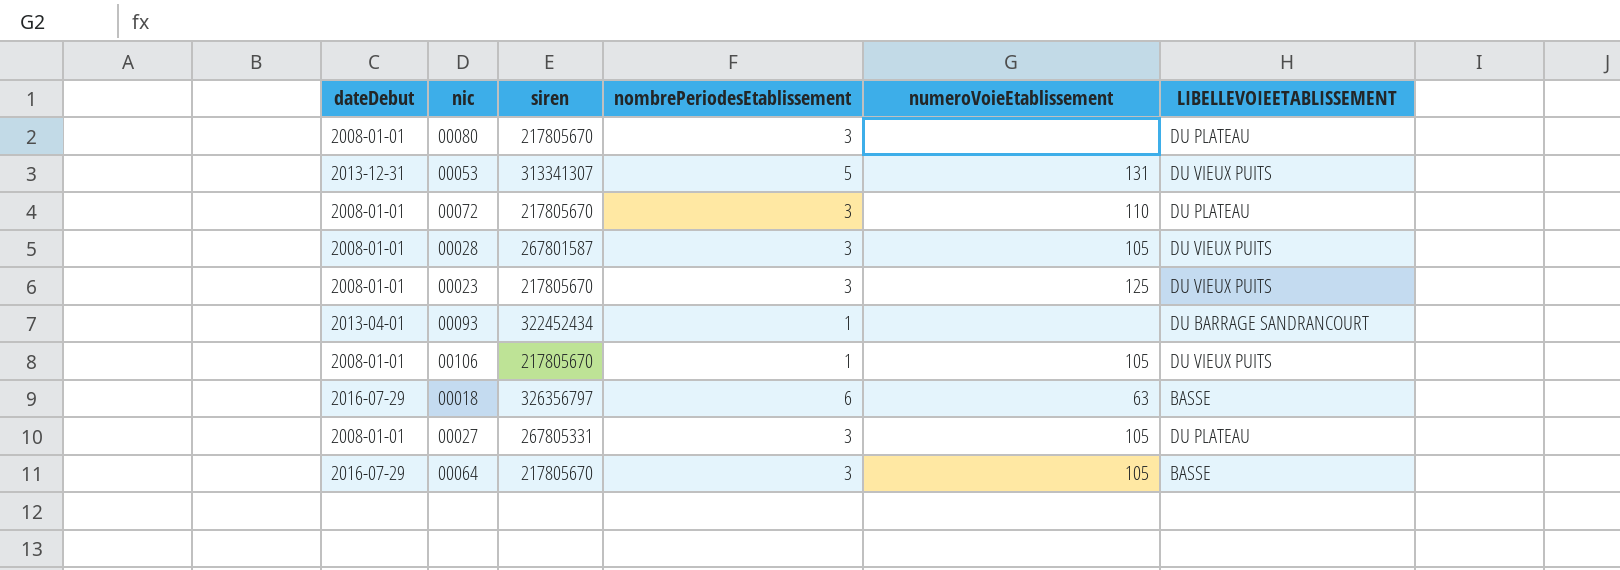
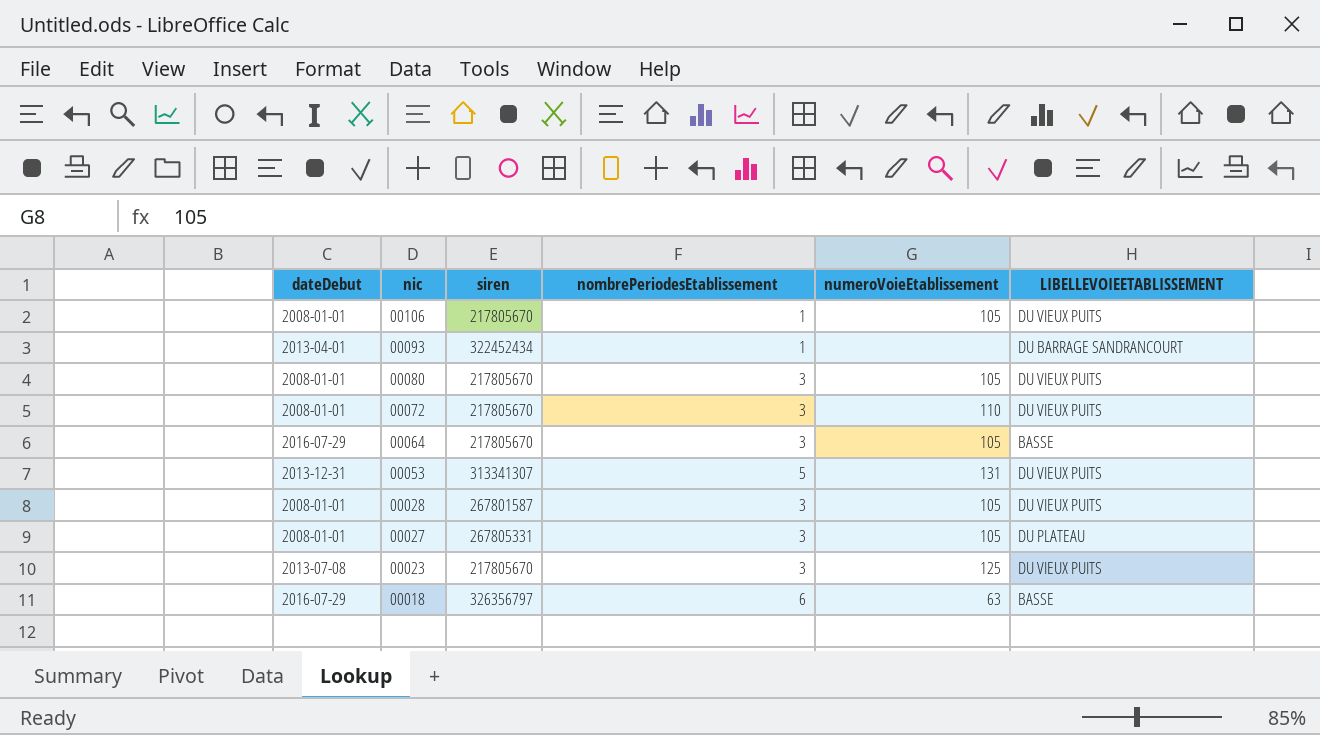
row order: none -> nic descending
00080 | numeroVoieEtablissement: none -> 105
00080 | LIBELLEVOIEETABLISSEMENT: DU PLATEAU -> DU VIEUX PUITS
00072 | LIBELLEVOIEETABLISSEMENT: DU PLATEAU -> DU VIEUX PUITS
00023 | dateDebut: 2008-01-01 -> 2013-07-08

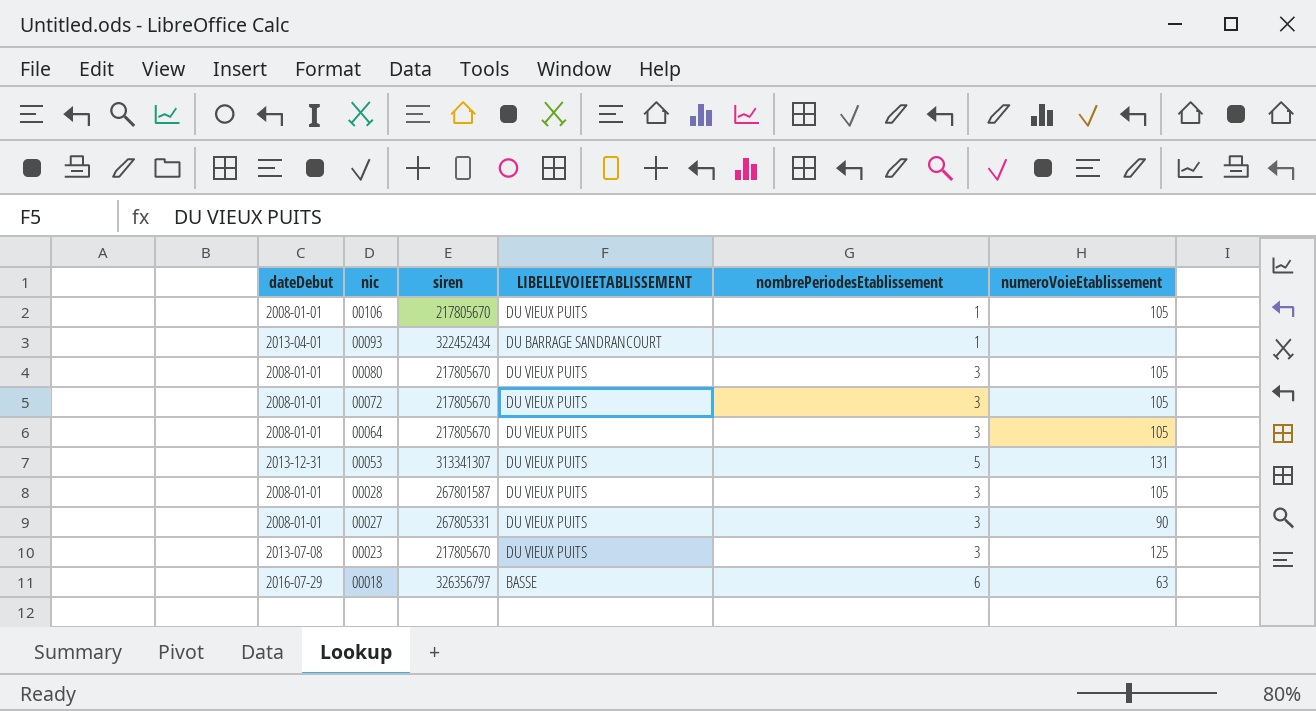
column LIBELLEVOIEETABLISSEMENT | position: 6 -> 4
00072 | numeroVoieEtablissement: 110 -> 105
00064 | dateDebut: 2016-07-29 -> 2008-01-01
00064 | LIBELLEVOIEETABLISSEMENT: BASSE -> DU VIEUX PUITS
00027 | LIBELLEVOIEETABLISSEMENT: DU PLATEAU -> DU VIEUX PUITS
00027 | numeroVoieEtablissement: 105 -> 90

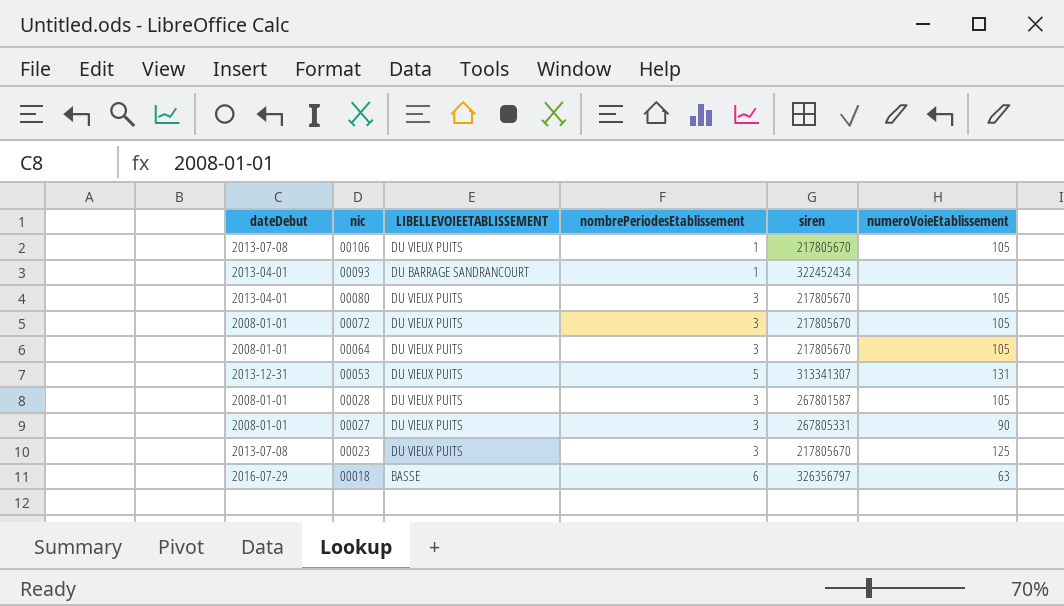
column siren | position: 3 -> 5
00106 | dateDebut: 2008-01-01 -> 2013-07-08
00080 | dateDebut: 2008-01-01 -> 2013-04-01

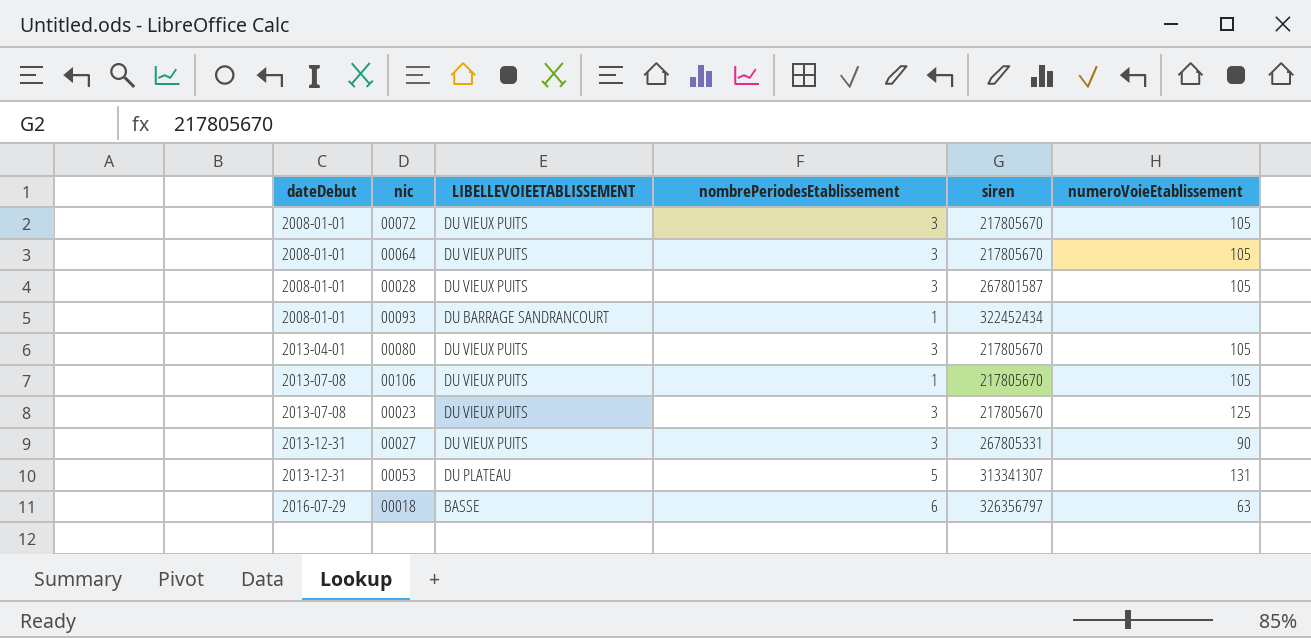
row order: nic descending -> dateDebut ascending
00093 | dateDebut: 2013-04-01 -> 2008-01-01
00027 | dateDebut: 2008-01-01 -> 2013-12-31
00053 | LIBELLEVOIEETABLISSEMENT: DU VIEUX PUITS -> DU PLATEAU

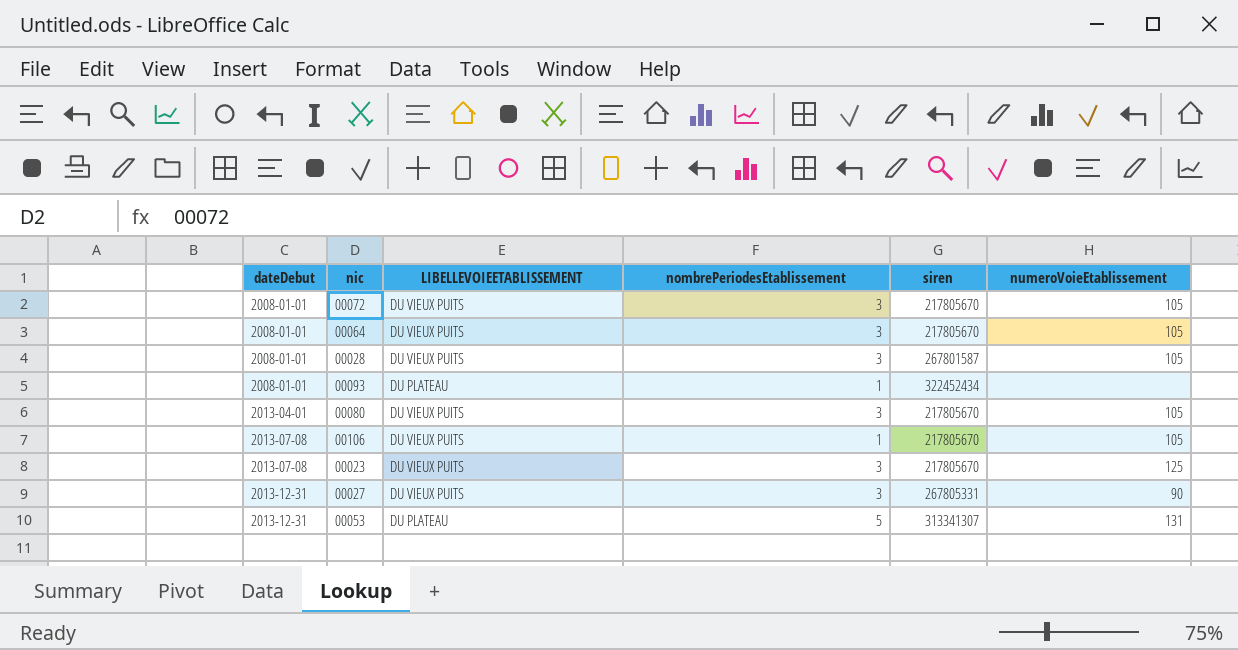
row 00018: 2016-07-29 | BASSE | 6 | 326356797 | 63 -> none
00093 | LIBELLEVOIEETABLISSEMENT: DU BARRAGE SANDRANCOURT -> DU PLATEAU

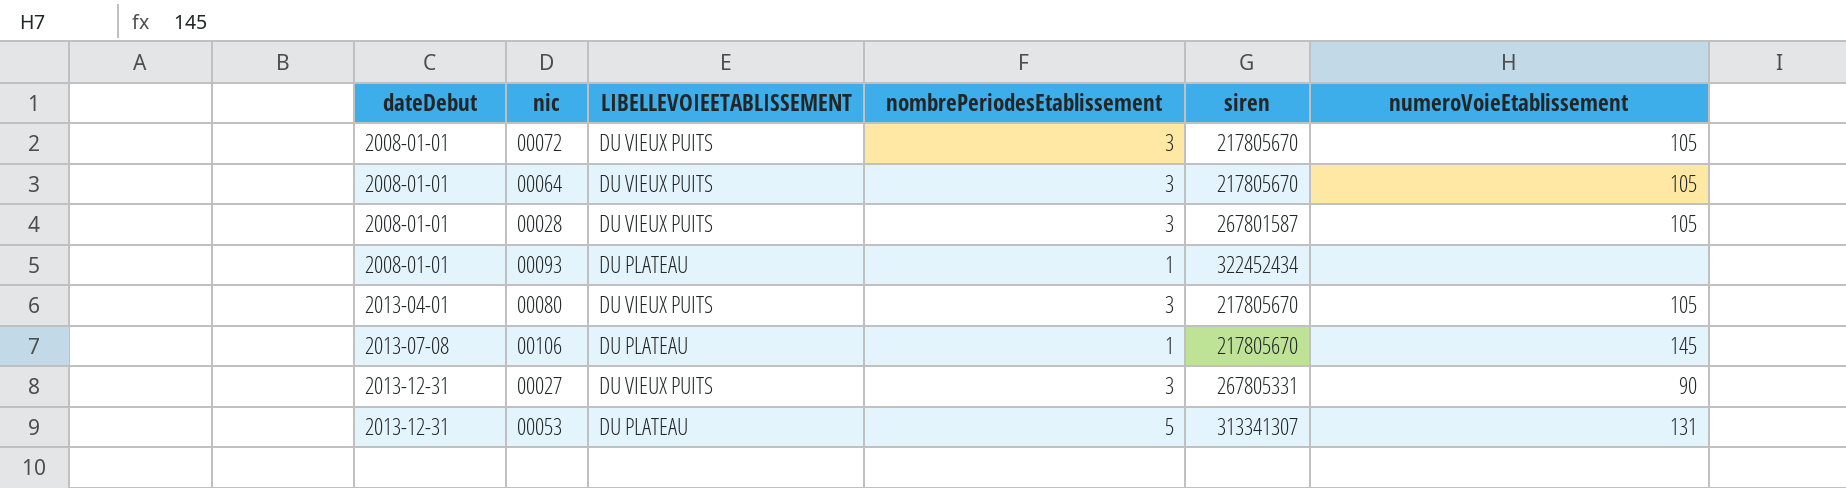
row 00023: 2013-07-08 | DU VIEUX PUITS | 3 | 217805670 | 125 -> none
00106 | LIBELLEVOIEETABLISSEMENT: DU VIEUX PUITS -> DU PLATEAU
00106 | numeroVoieEtablissement: 105 -> 145

